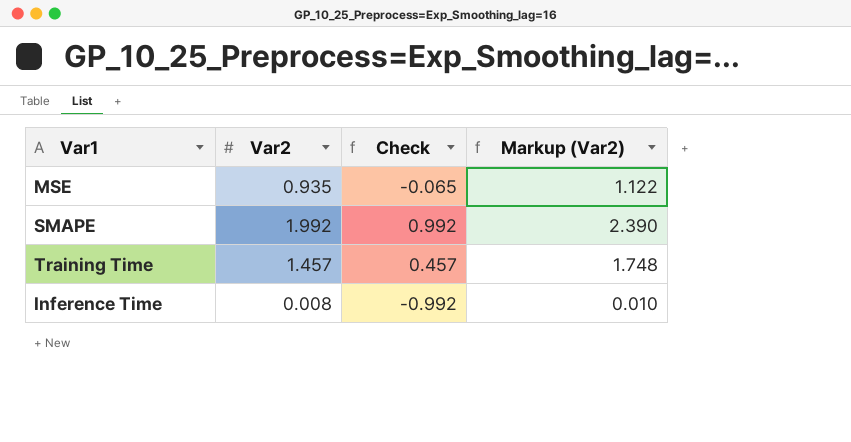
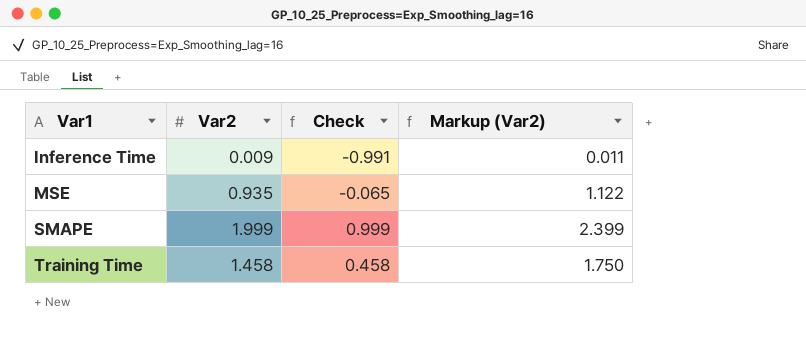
row order: none -> Var1 ascending
Inference Time | Var2: 0.008 -> 0.009
Inference Time | Check: -0.992 -> -0.991
Inference Time | Markup (Var2): 0.010 -> 0.011
SMAPE | Var2: 1.992 -> 1.999
SMAPE | Check: 0.992 -> 0.999
SMAPE | Markup (Var2): 2.390 -> 2.399
Training Time | Var2: 1.457 -> 1.458
Training Time | Check: 0.457 -> 0.458
Training Time | Markup (Var2): 1.748 -> 1.750

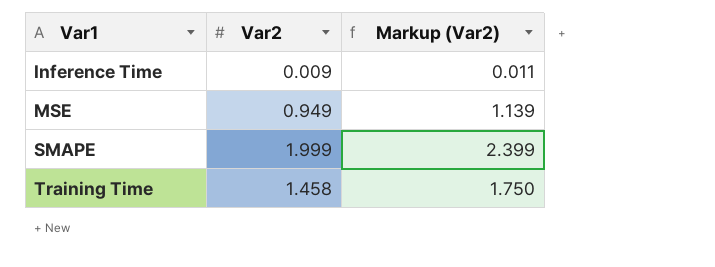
column Check | formula: [Var2] - 1 -> none
MSE | Var2: 0.935 -> 0.949
MSE | Markup (Var2): 1.122 -> 1.139

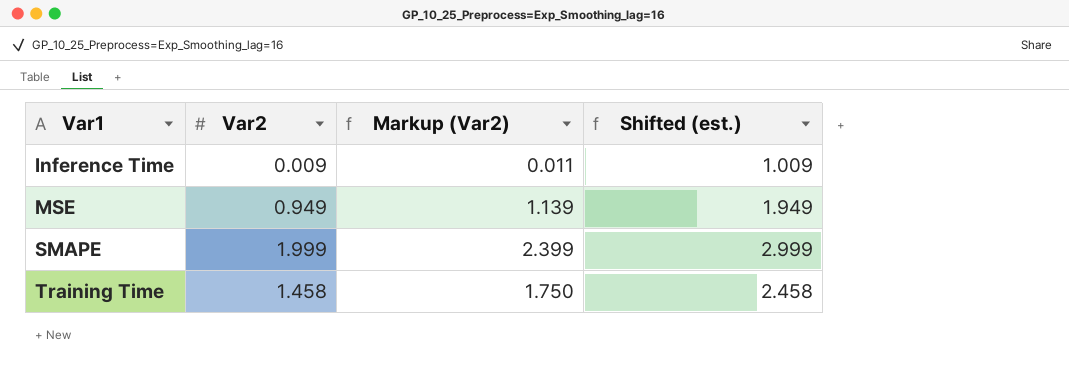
column Shifted (est.) | formula: none -> [Var2] + 1

